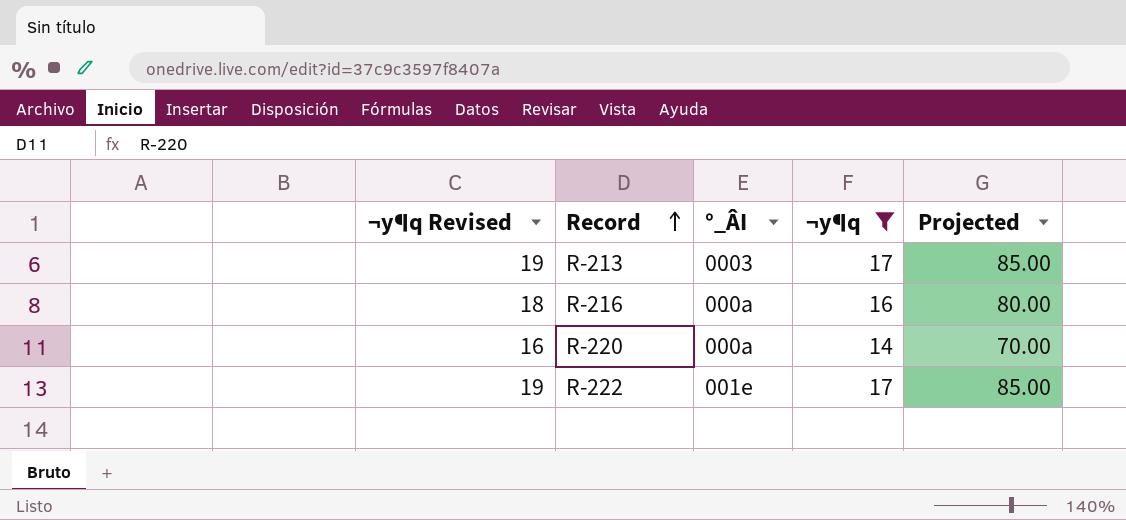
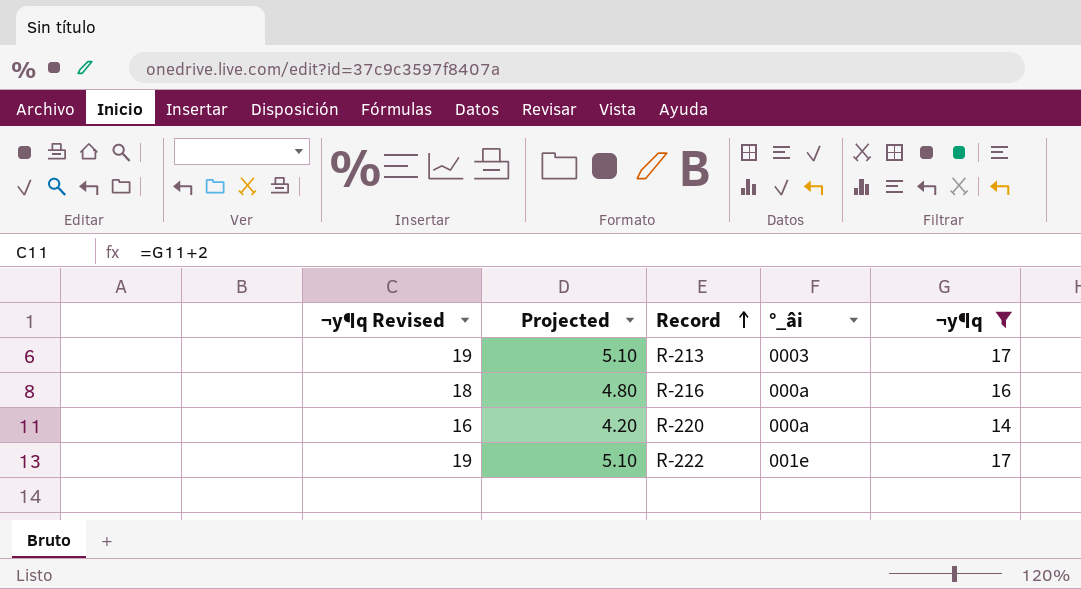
column Projected | formula: [¬y¶q] * 5 -> [¬y¶q] * 0.3
column Projected | position: 5 -> 2
column name: °_ÂI -> °_âi

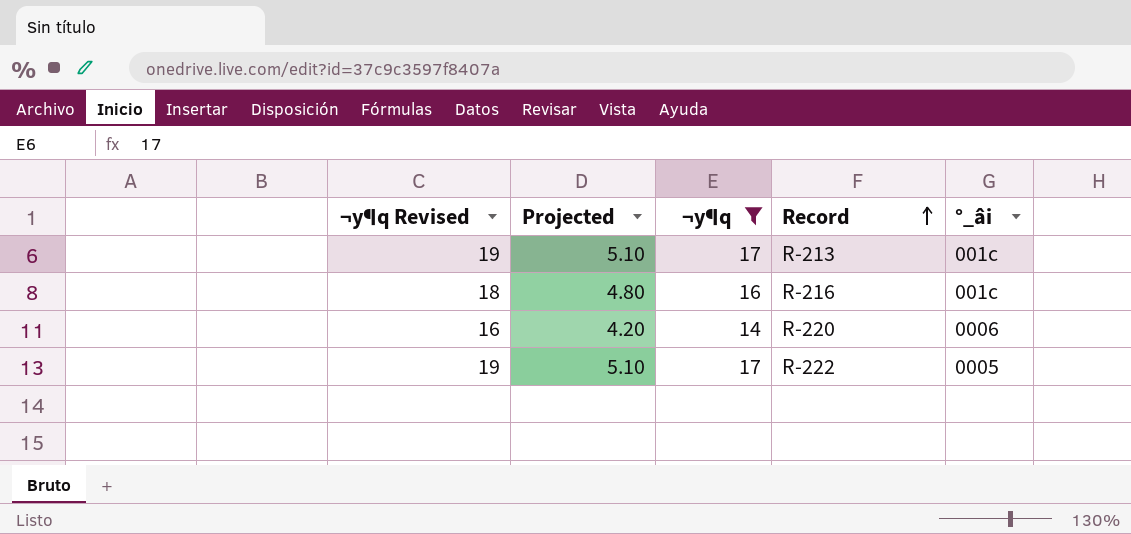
column ¬y¶q | position: 5 -> 3
R-213 | °_âi: 0003 -> 001c
R-216 | °_âi: 000a -> 001c
R-220 | °_âi: 000a -> 0006
R-222 | °_âi: 001e -> 0005

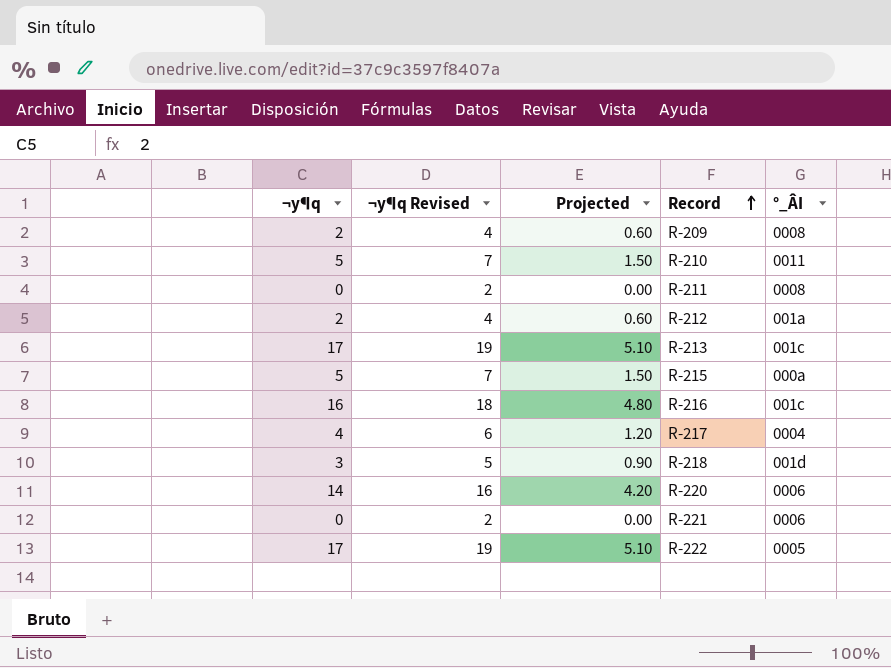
filter: ¬y¶q >= 14 -> none
column ¬y¶q | position: 3 -> 1
column name: °_âi -> °_ÂI

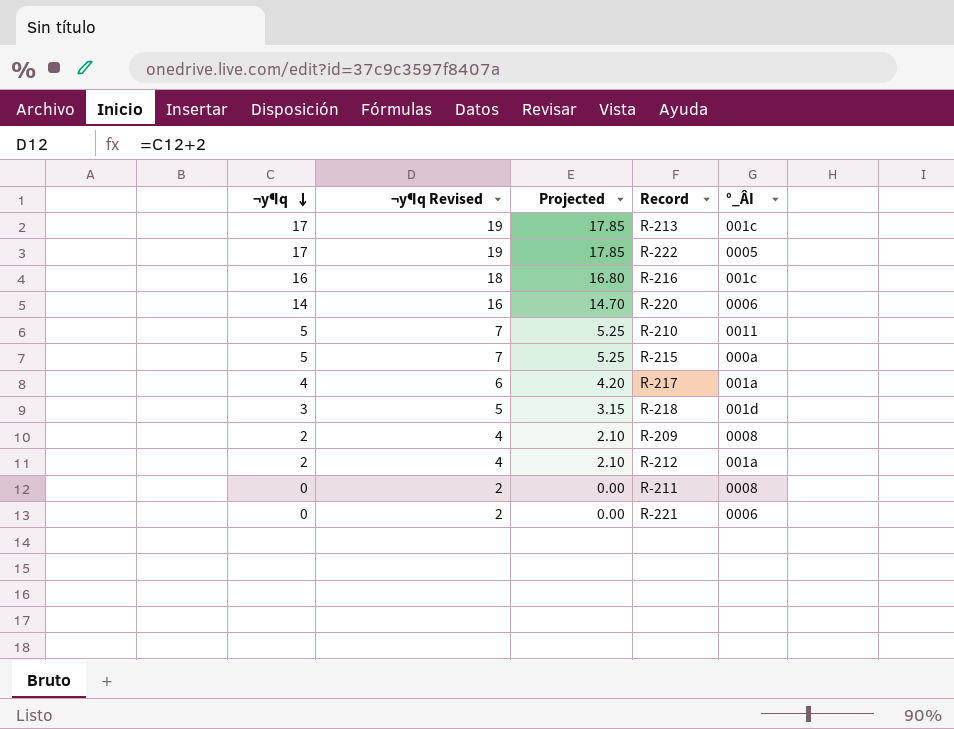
row order: Record ascending -> ¬y¶q descending
column Projected | formula: [¬y¶q] * 0.3 -> [¬y¶q] * 1.05
R-217 | °_ÂI: 0004 -> 001a

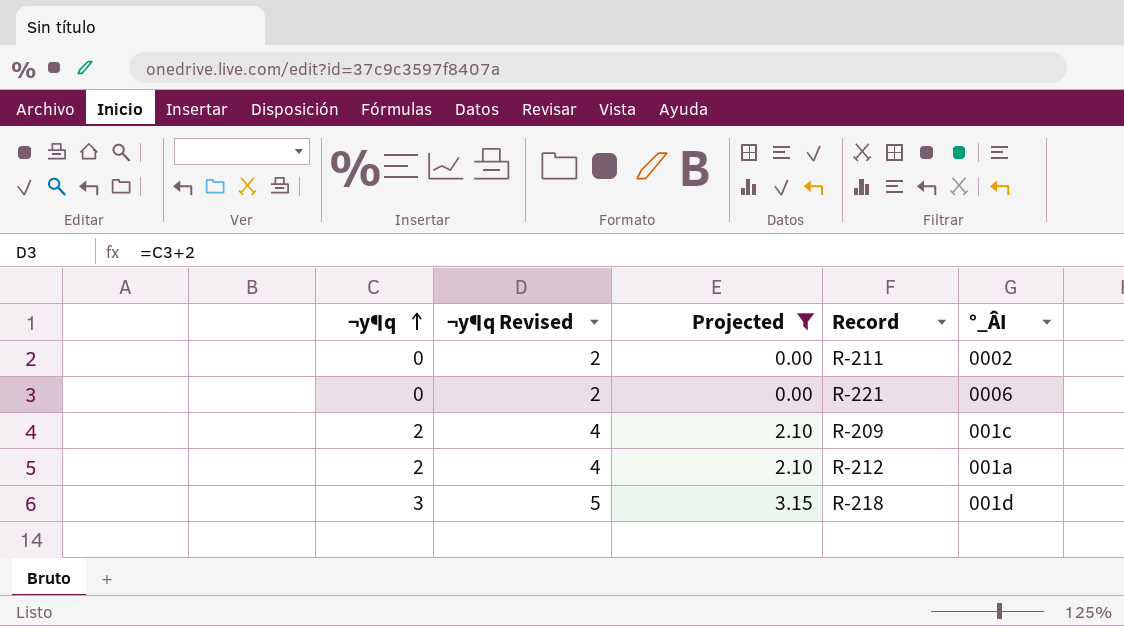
filter: none -> Projected <= 3.15
row order: ¬y¶q descending -> ¬y¶q ascending
R-211 | °_ÂI: 0008 -> 0002
R-209 | °_ÂI: 0008 -> 001c

